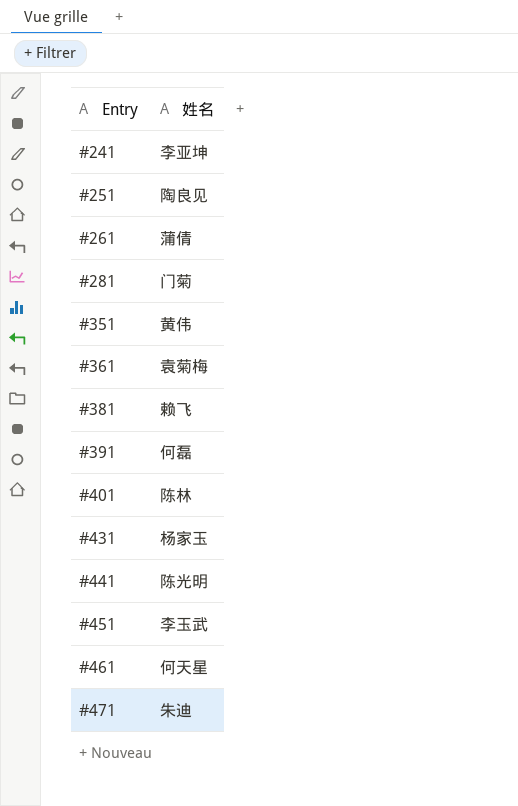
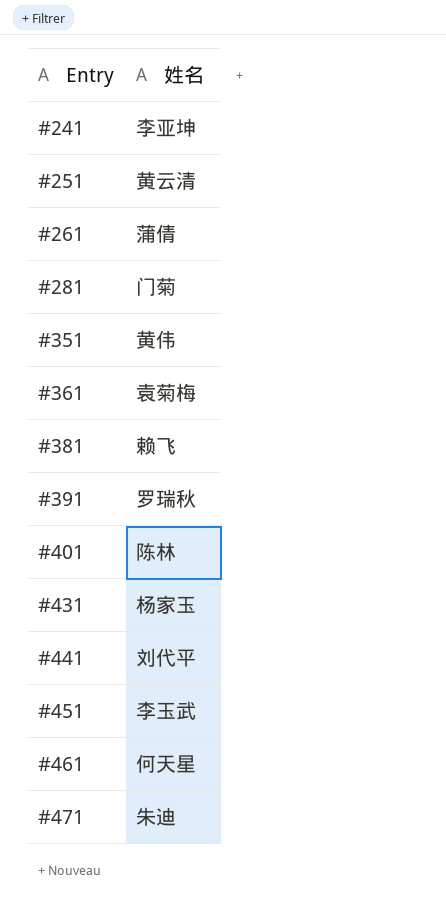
#251 | 姓名: 陶良见 -> 黄云清
#391 | 姓名: 何磊 -> 罗瑞秋
#441 | 姓名: 陈光明 -> 刘代平

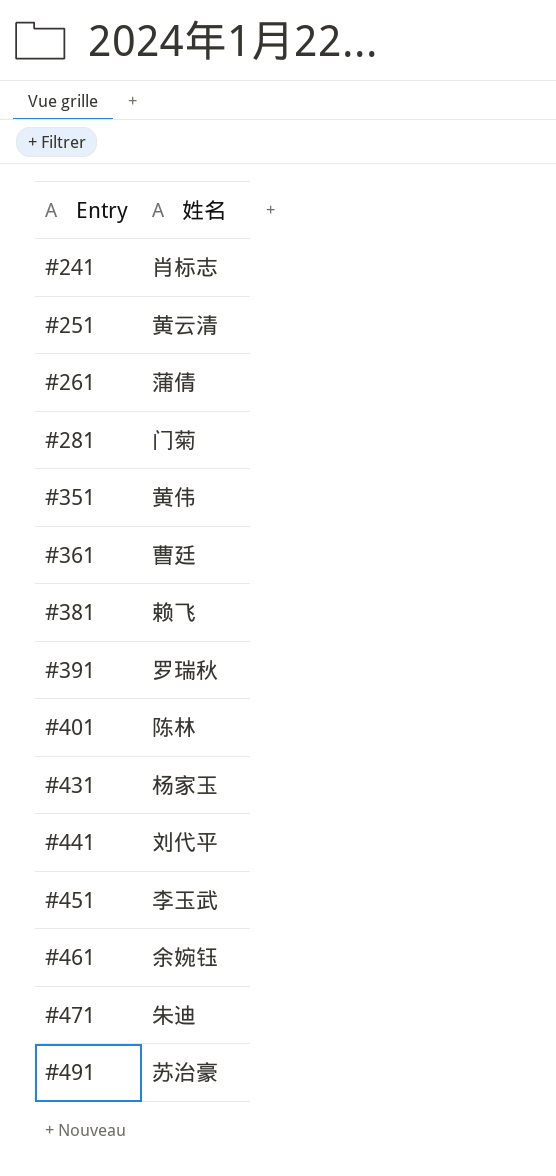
#241 | 姓名: 李亚坤 -> 肖标志
#361 | 姓名: 袁菊梅 -> 曹廷
#461 | 姓名: 何天星 -> 余婉钰
row #491: none -> 苏治豪

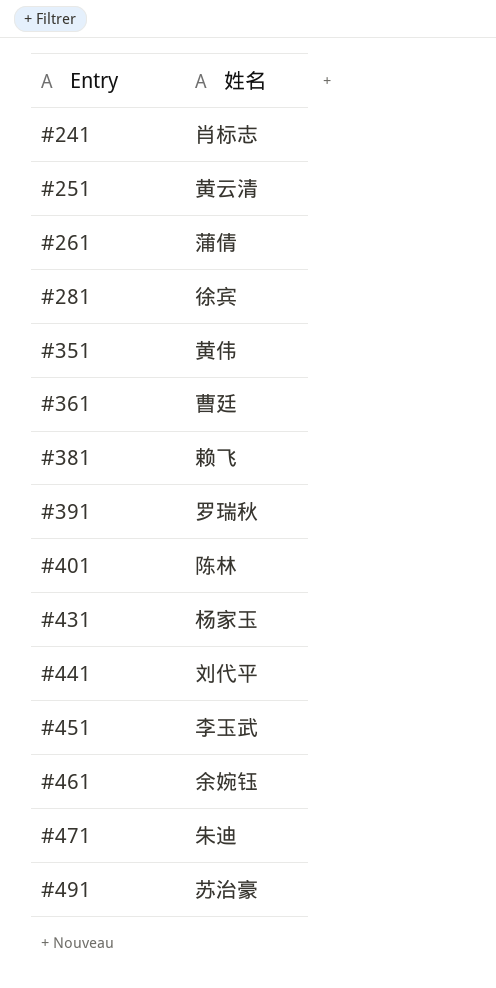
#281 | 姓名: 门菊 -> 徐宾

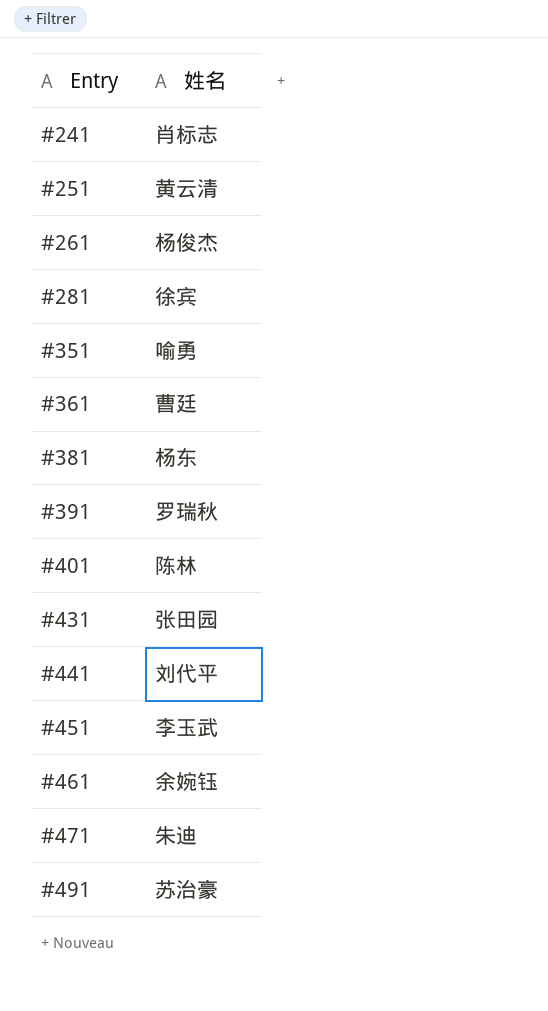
#261 | 姓名: 蒲倩 -> 杨俊杰
#351 | 姓名: 黄伟 -> 喻勇
#381 | 姓名: 赖飞 -> 杨东
#431 | 姓名: 杨家玉 -> 张田园

